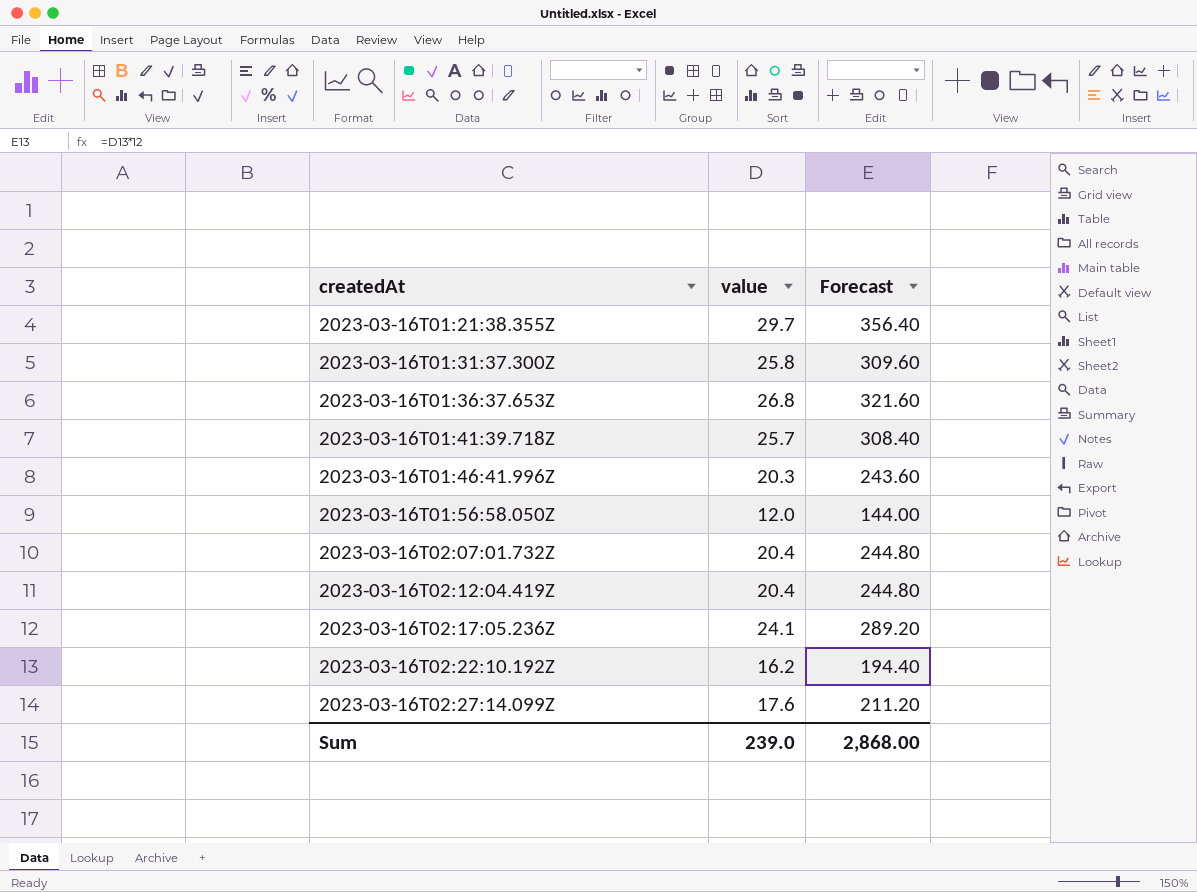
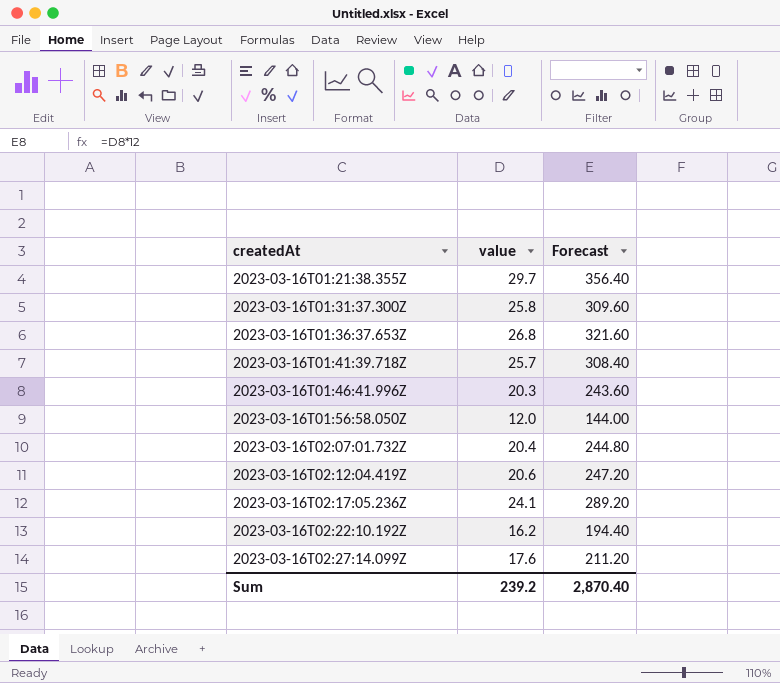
2023-03-16T02:12:04.419Z | value: 20.4 -> 20.6
2023-03-16T02:12:04.419Z | Forecast: 244.80 -> 247.20
Sum | value: 239.0 -> 239.2
Sum | Forecast: 2,868.00 -> 2,870.40

